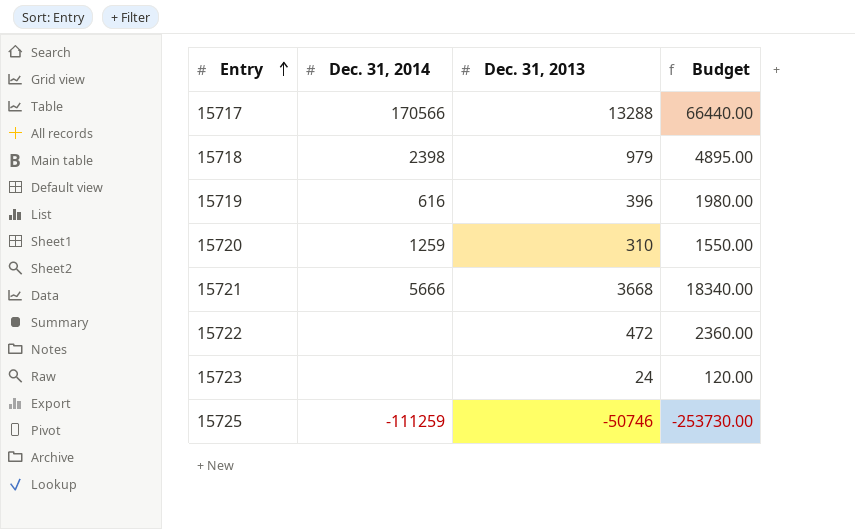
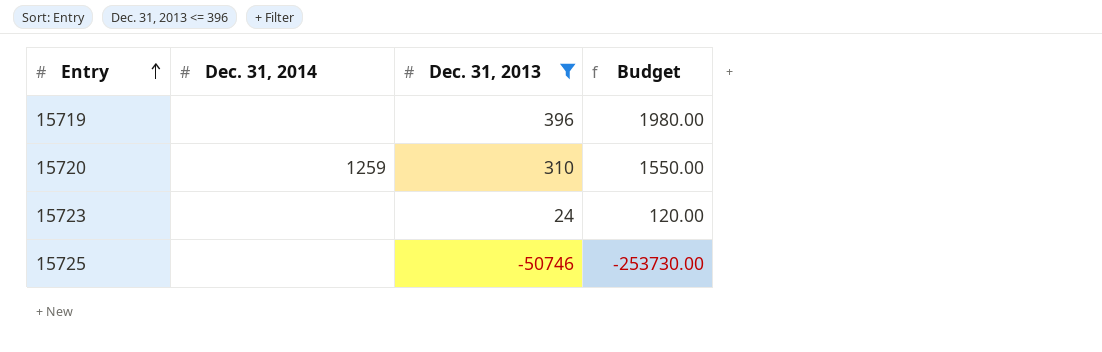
filter: none -> Dec. 31, 2013 <= 396
15719 | Dec. 31, 2014: 616 -> none
15725 | Dec. 31, 2014: -111259 -> none

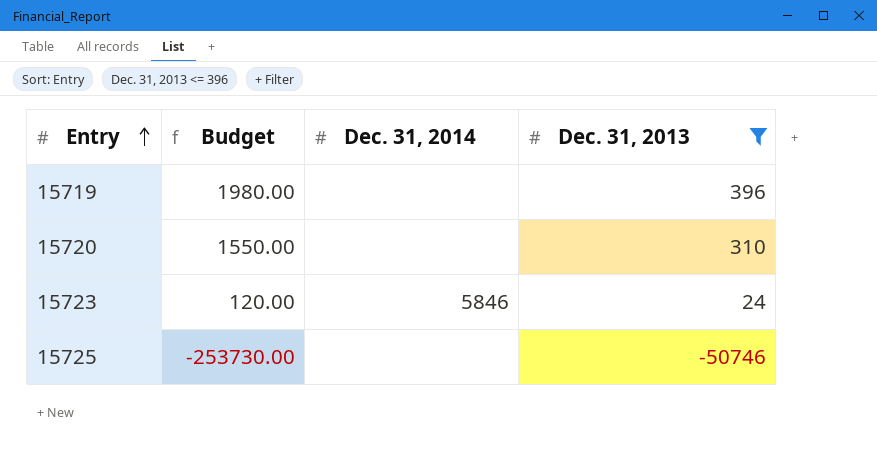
column Budget | position: 4 -> 2
15720 | Dec. 31, 2014: 1259 -> none
15723 | Dec. 31, 2014: none -> 5846

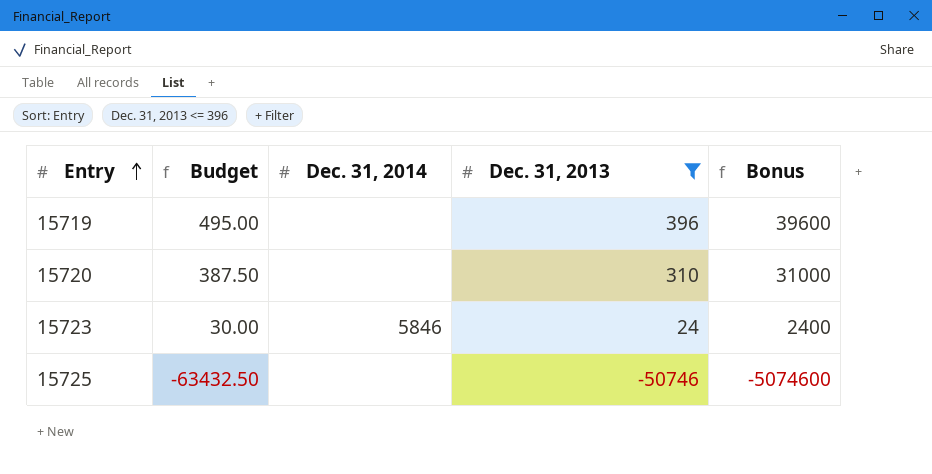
column Budget | formula: [Dec. 31, 2013] * 5 -> [Dec. 31, 2013] * 1.25
column Bonus | formula: none -> [Dec. 31, 2013] * 100

